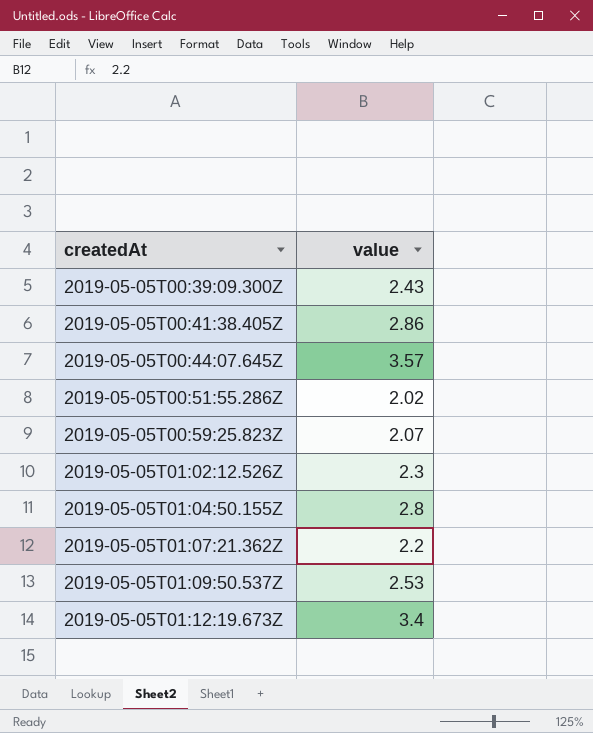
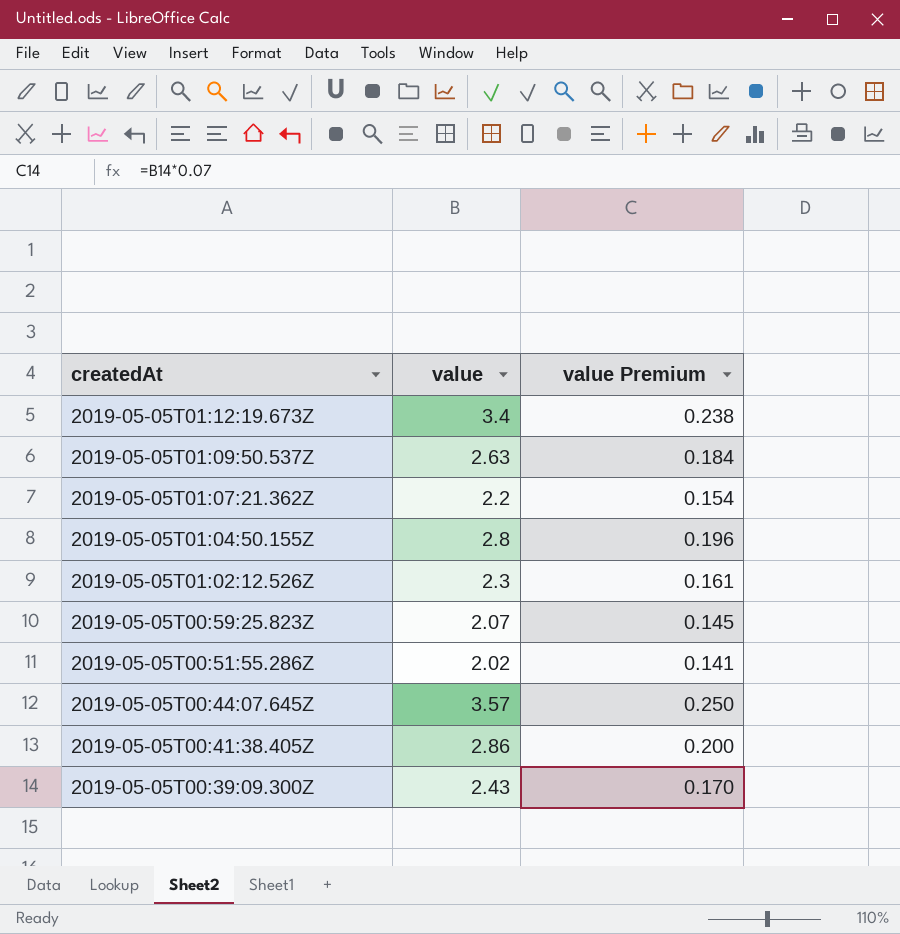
row order: createdAt ascending -> createdAt descending
column value Premium | formula: none -> [value] * 0.07
2019-05-05T01:09:50.537Z | value: 2.53 -> 2.63

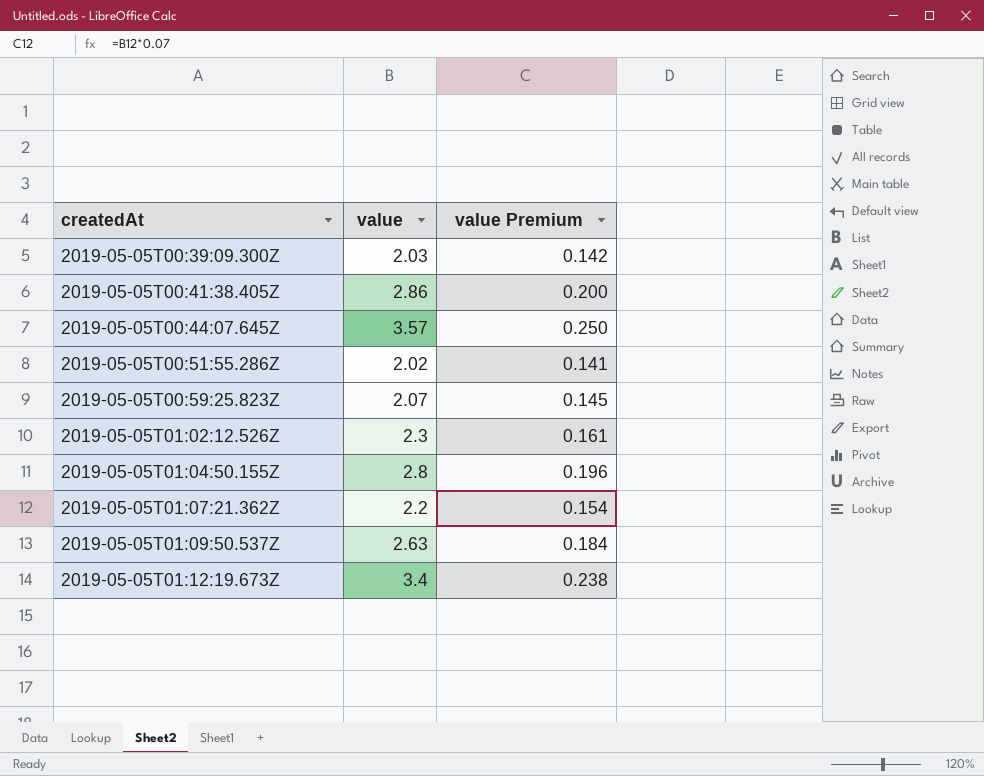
row order: createdAt descending -> createdAt ascending
2019-05-05T00:39:09.300Z | value: 2.43 -> 2.03
2019-05-05T00:39:09.300Z | value Premium: 0.170 -> 0.142

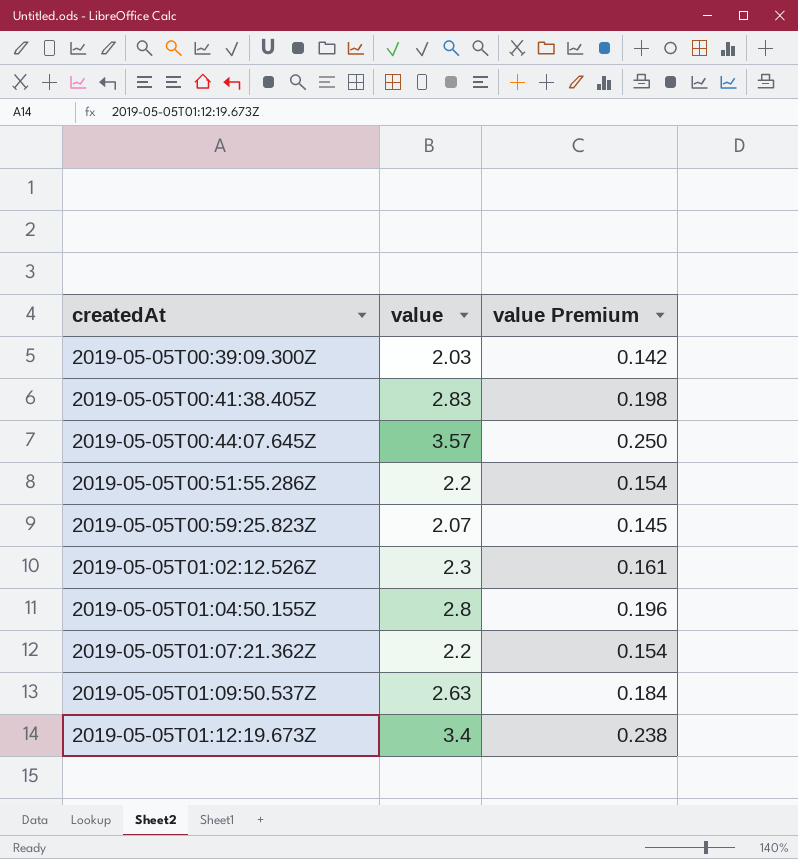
2019-05-05T00:41:38.405Z | value: 2.86 -> 2.83
2019-05-05T00:41:38.405Z | value Premium: 0.200 -> 0.198
2019-05-05T00:51:55.286Z | value: 2.02 -> 2.2
2019-05-05T00:51:55.286Z | value Premium: 0.141 -> 0.154

